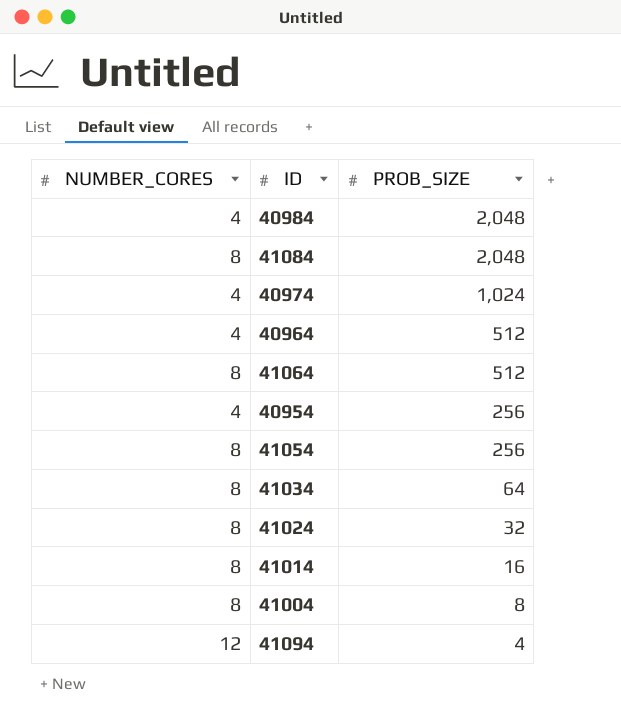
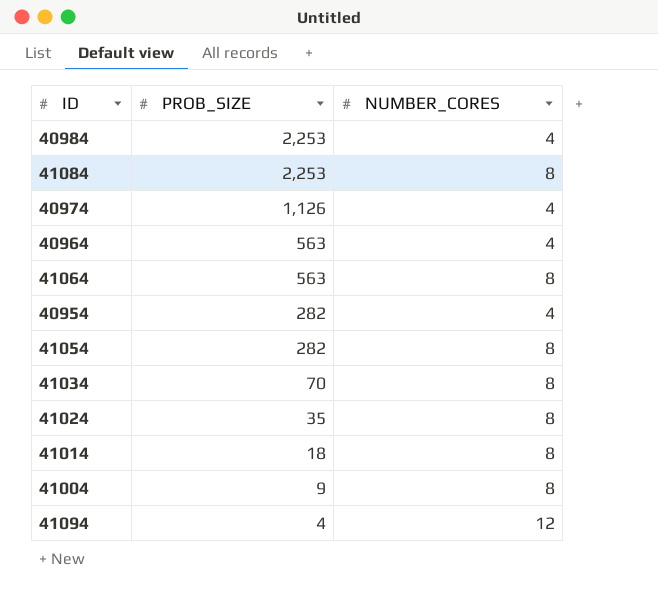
column NUMBER_CORES | position: 1 -> 3
40984 | PROB_SIZE: 2,048 -> 2,253
41084 | PROB_SIZE: 2,048 -> 2,253
40974 | PROB_SIZE: 1,024 -> 1,126
40964 | PROB_SIZE: 512 -> 563
41064 | PROB_SIZE: 512 -> 563
40954 | PROB_SIZE: 256 -> 282
41054 | PROB_SIZE: 256 -> 282
41034 | PROB_SIZE: 64 -> 70
41024 | PROB_SIZE: 32 -> 35
41014 | PROB_SIZE: 16 -> 18
41004 | PROB_SIZE: 8 -> 9

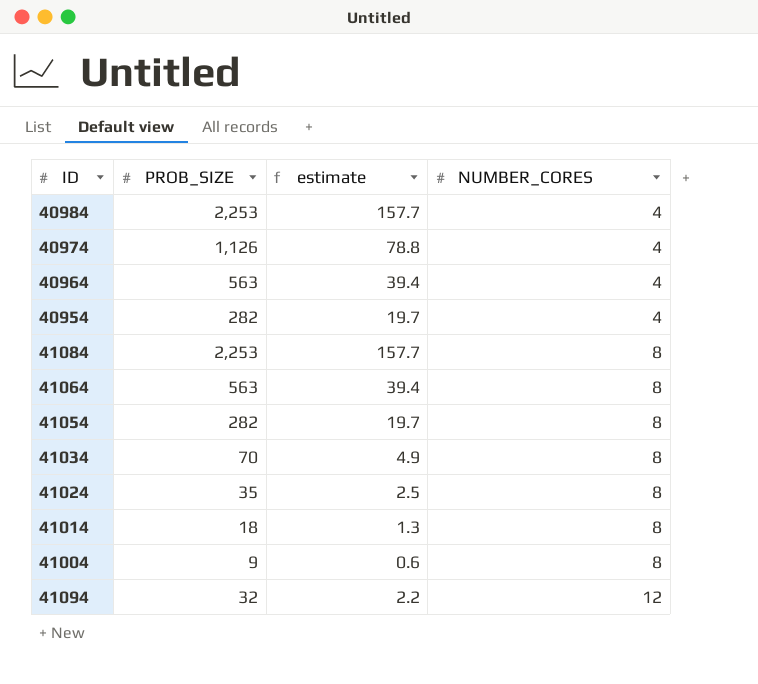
row order: PROB_SIZE descending -> NUMBER_CORES ascending
column estimate | formula: none -> [PROB_SIZE] * 0.07
41094 | PROB_SIZE: 4 -> 32

